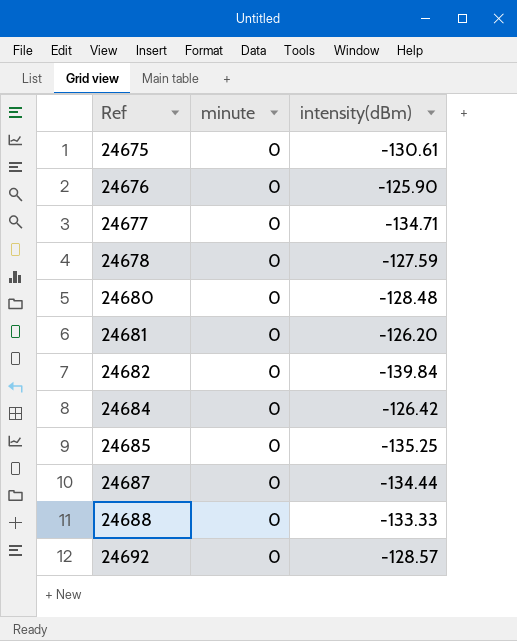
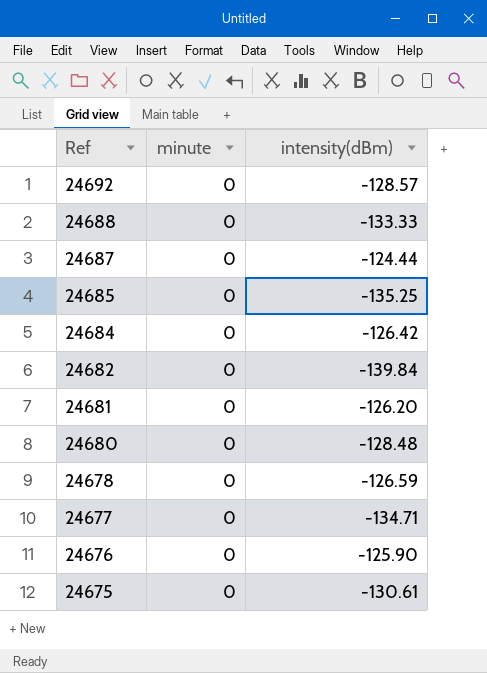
row order: Ref ascending -> Ref descending
24687 | intensity(dBm): -134.44 -> -124.44
24678 | intensity(dBm): -127.59 -> -126.59

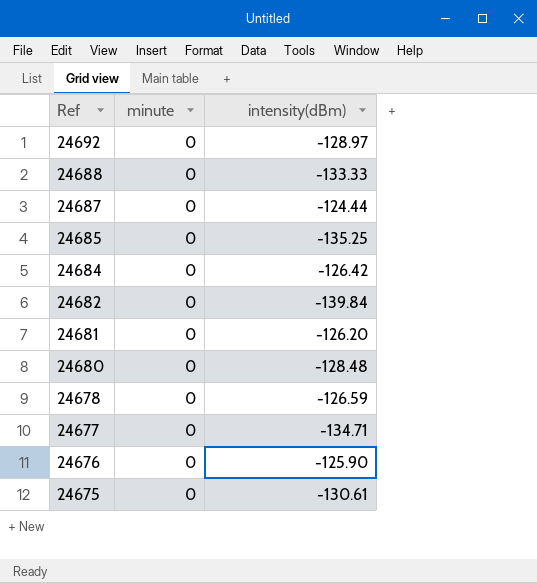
24692 | intensity(dBm): -128.57 -> -128.97

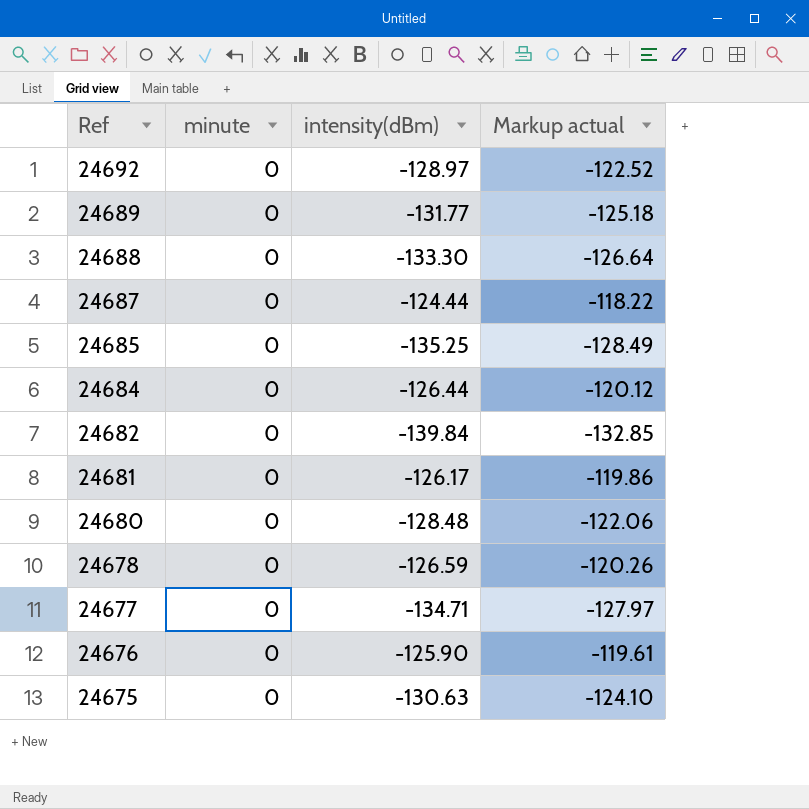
column Markup actual | formula: none -> [intensity(dBm)] * 0.95
row 24689: none -> 0 | -131.77 | -125.18
24688 | intensity(dBm): -133.33 -> -133.30
24684 | intensity(dBm): -126.42 -> -126.44
24681 | intensity(dBm): -126.20 -> -126.17
24675 | intensity(dBm): -130.61 -> -130.63

